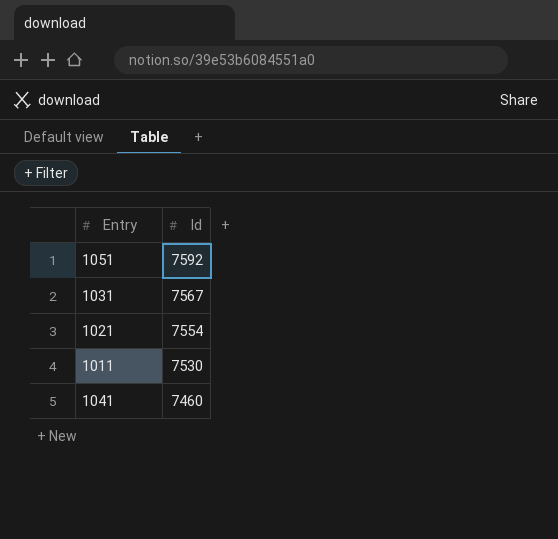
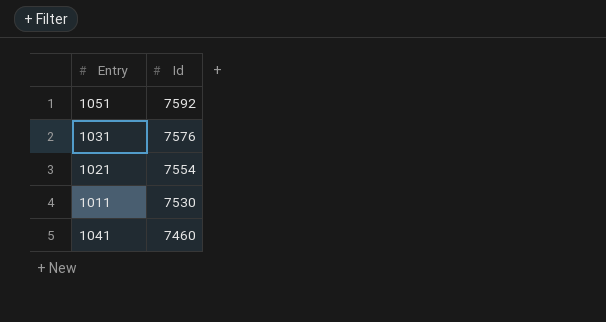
1031 | Id: 7567 -> 7576

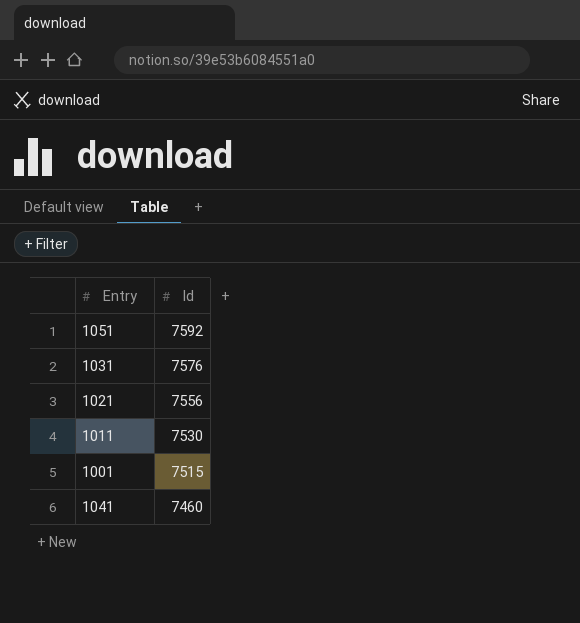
1021 | Id: 7554 -> 7556
row 1001: none -> 7515

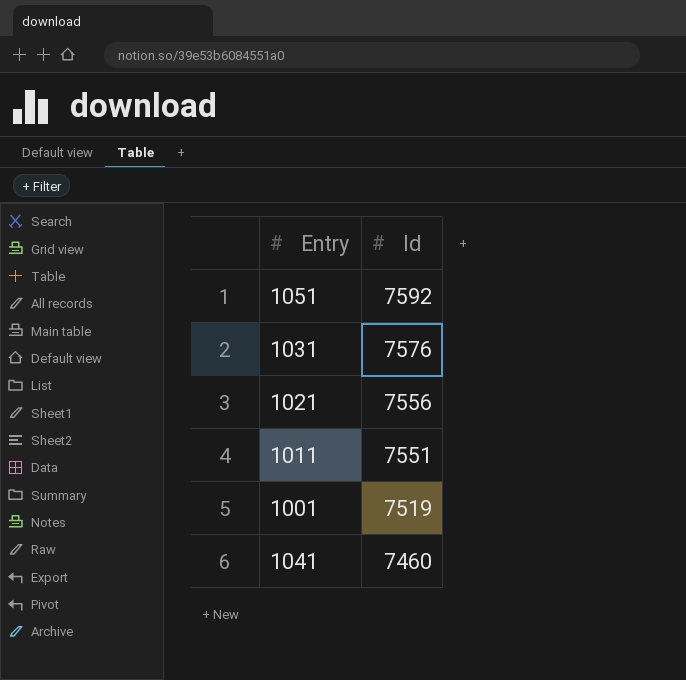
1011 | Id: 7530 -> 7551
1001 | Id: 7515 -> 7519

